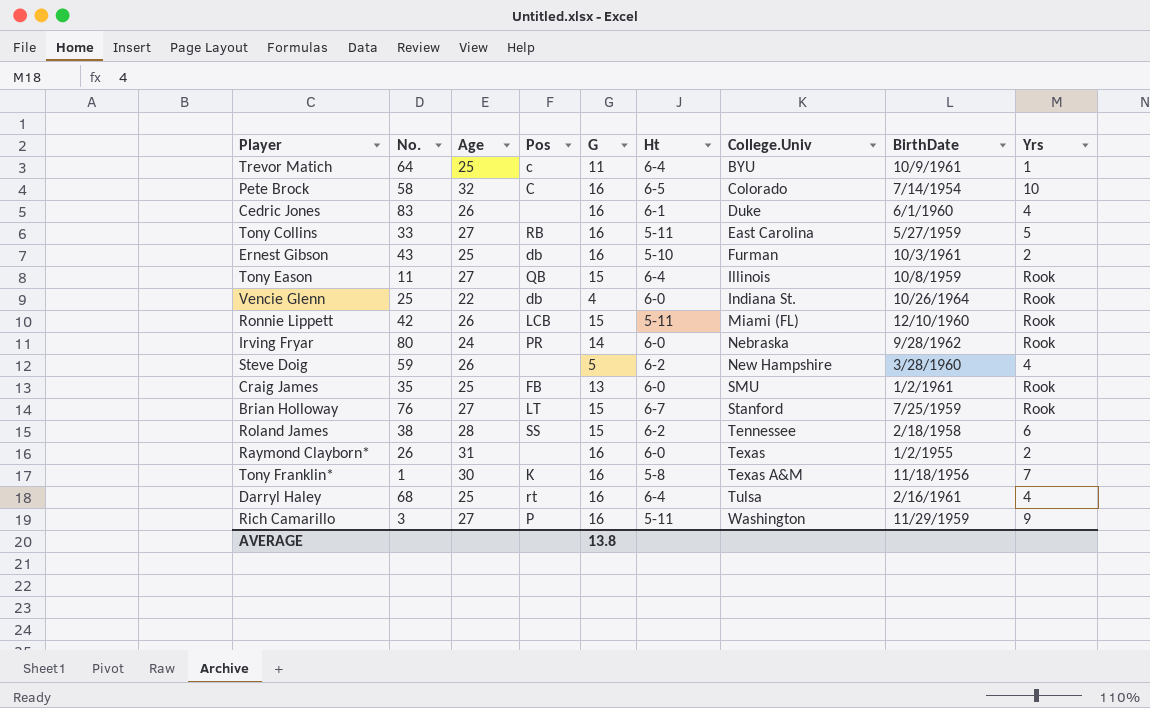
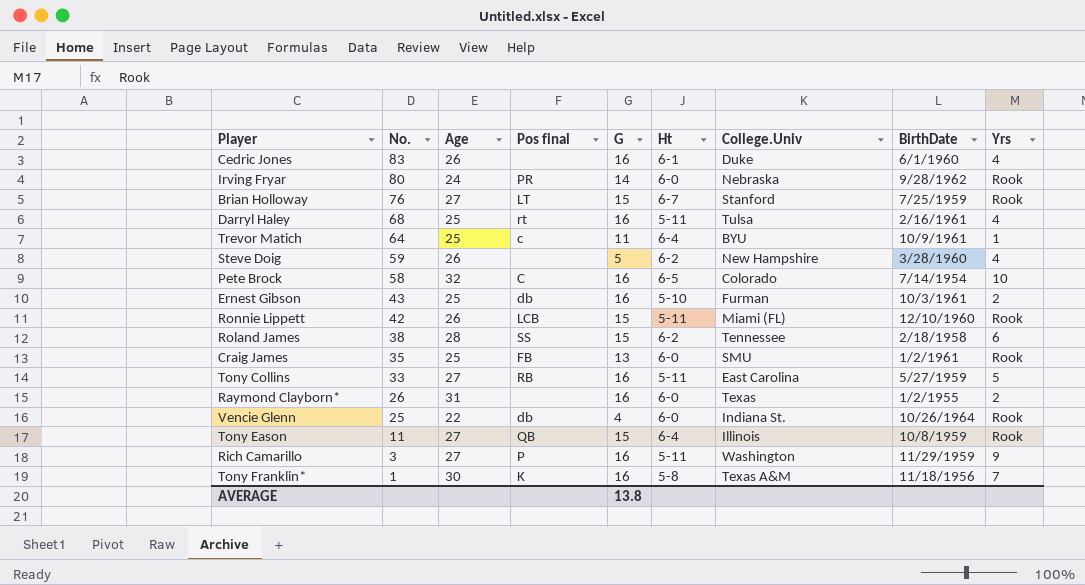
row order: College.Univ ascending -> No. descending
column name: Pos -> Pos final
Darryl Haley | Ht: 6-4 -> 5-11

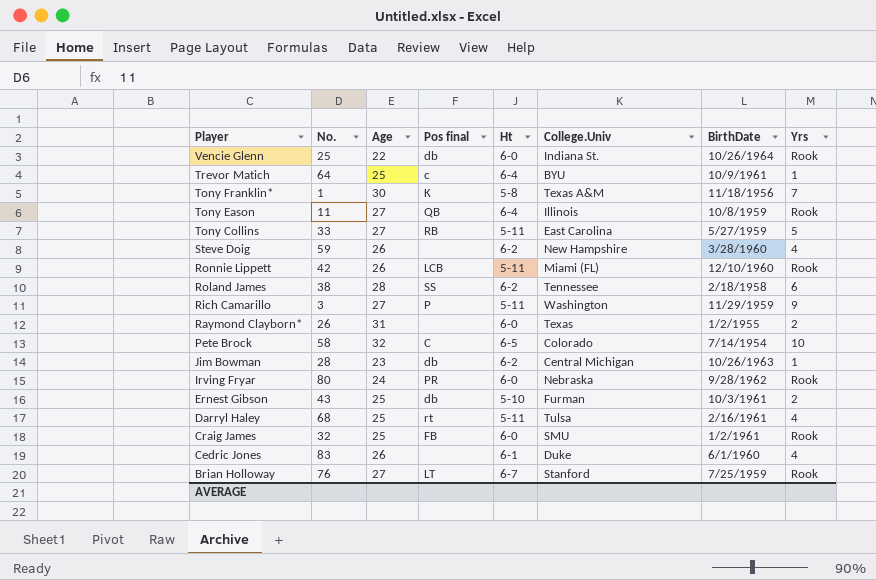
row order: No. descending -> Player descending
column G | position: 5 -> none
row Jim Bowman: none -> 28 | 23 | db | 6-2 | Central Michigan | 10/26/1963 | 1
Craig James | No.: 35 -> 32

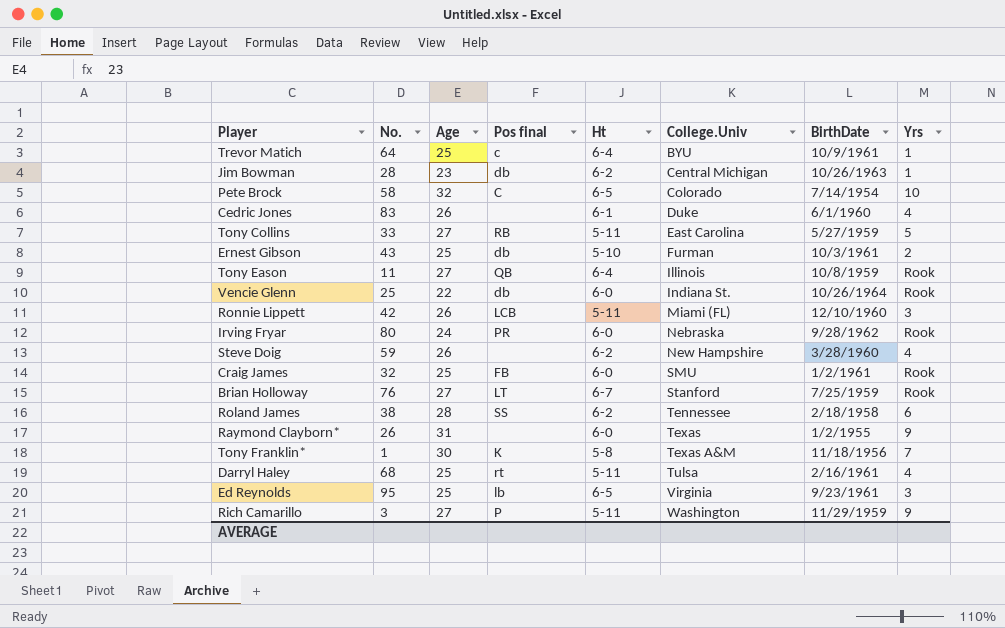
row order: Player descending -> College.Univ ascending
Ronnie Lippett | Yrs: Rook -> 3
Raymond Clayborn* | Yrs: 2 -> 9
row Ed Reynolds: none -> 95 | 25 | lb | 6-5 | Virginia | 9/23/1961 | 3

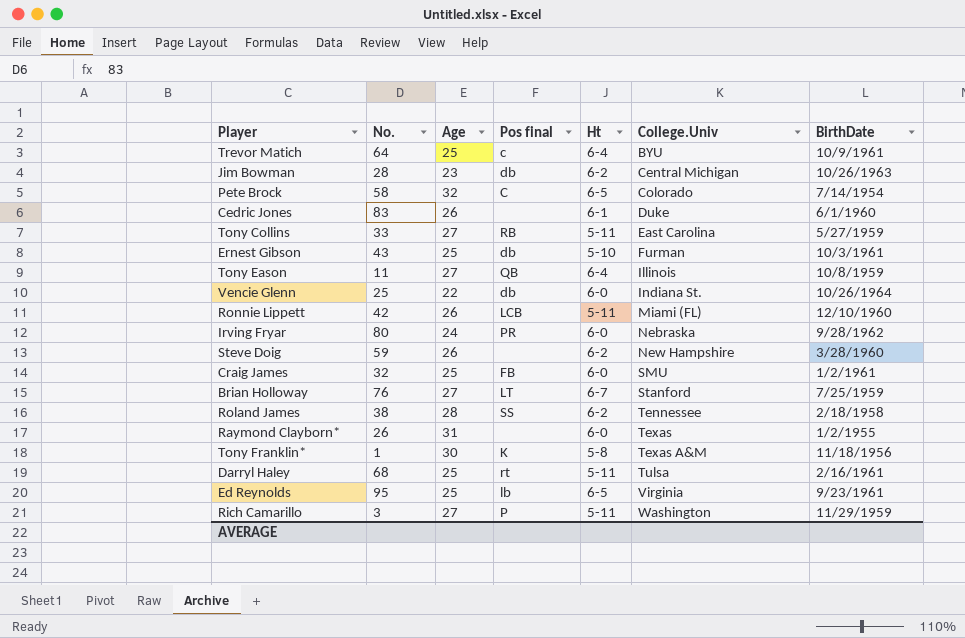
column Yrs | position: 8 -> none

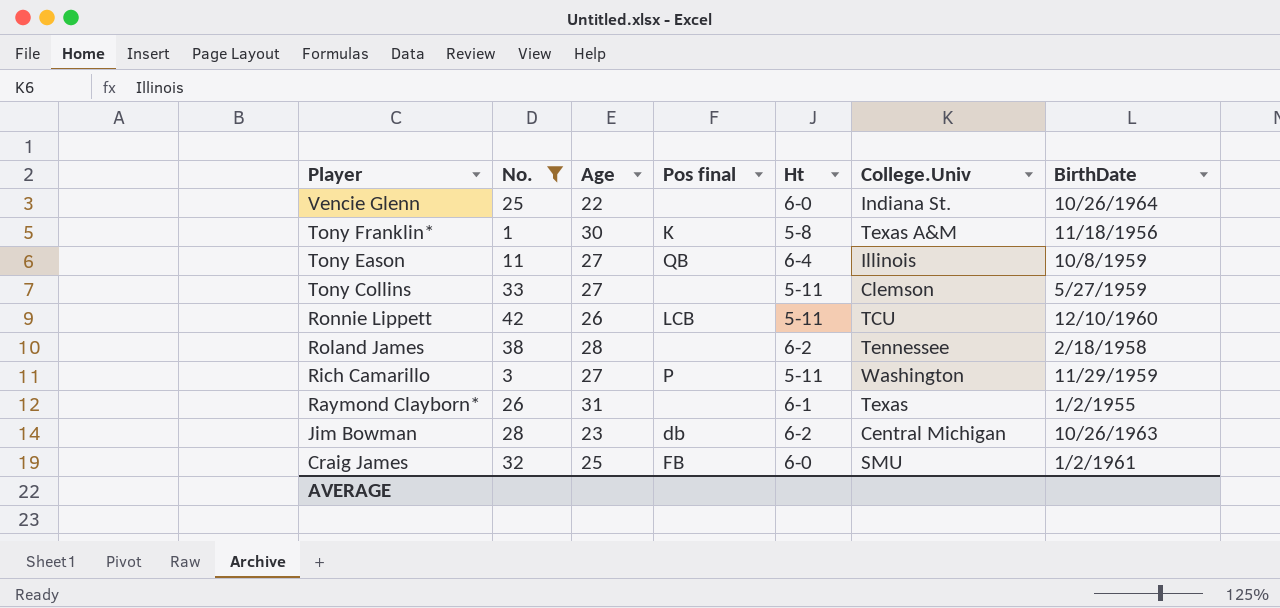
filter: none -> No. <= 42
row order: College.Univ ascending -> Player descending
Vencie Glenn | Pos final: db -> none
Tony Collins | Pos final: RB -> none
Tony Collins | College.Univ: East Carolina -> Clemson
Ronnie Lippett | College.Univ: Miami (FL) -> TCU
Roland James | Pos final: SS -> none
Raymond Clayborn* | Ht: 6-0 -> 6-1

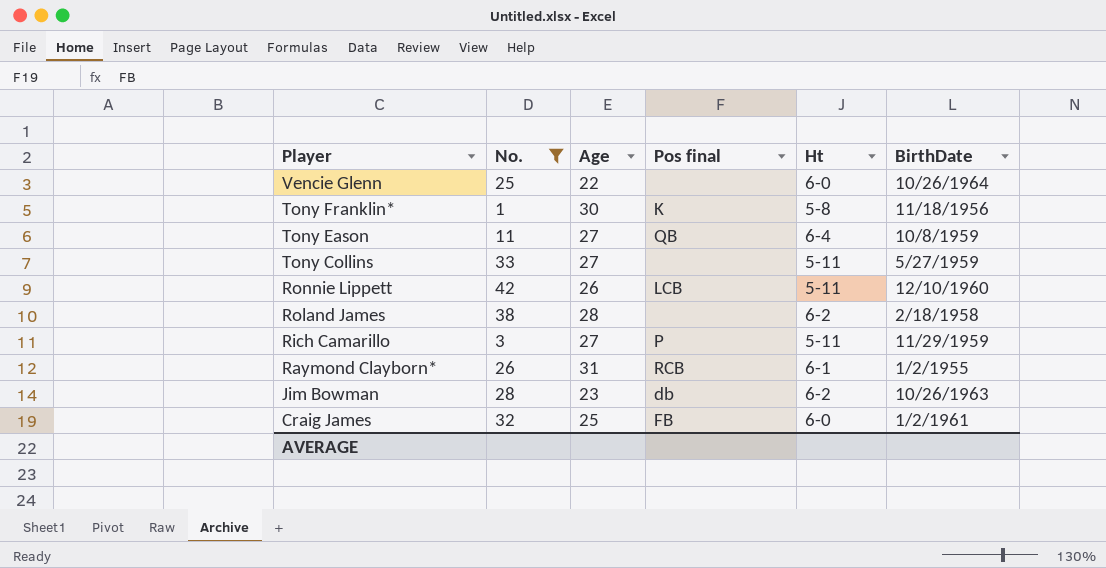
column College.Univ | position: 6 -> none
Raymond Clayborn* | Pos final: none -> RCB

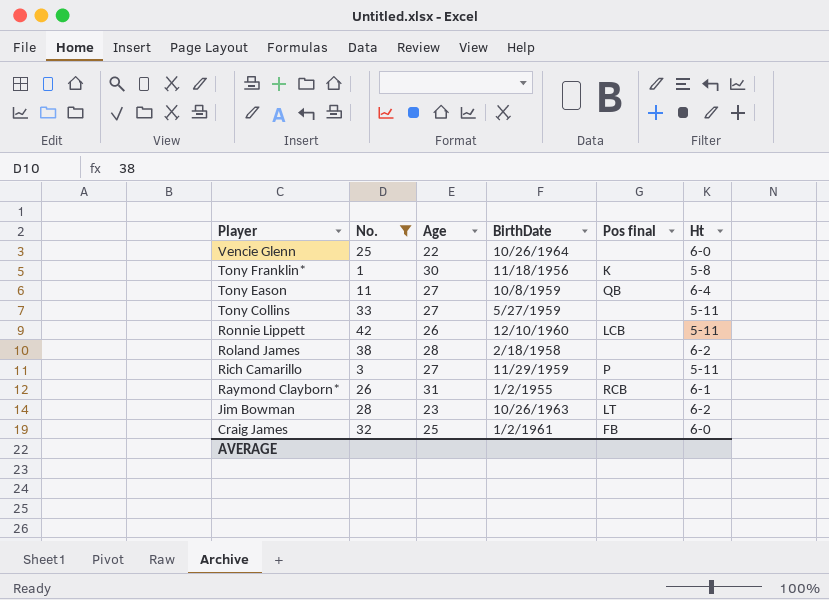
column BirthDate | position: 6 -> 4
Jim Bowman | Pos final: db -> LT

